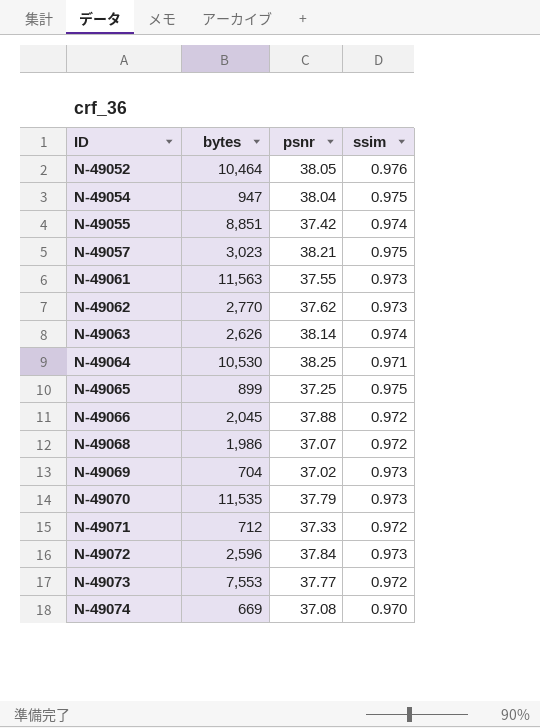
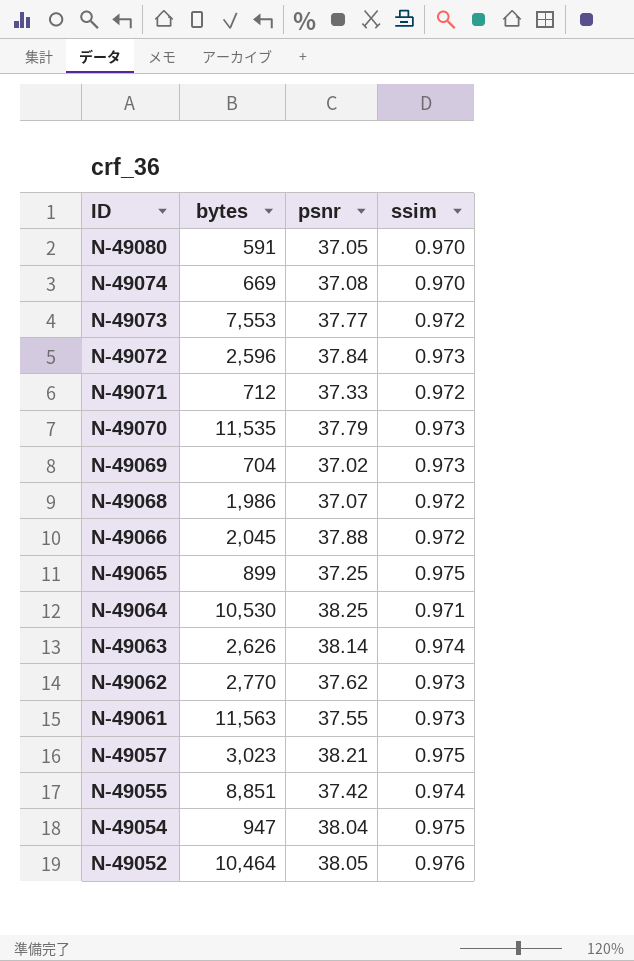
row order: ID ascending -> ID descending
row N-49080: none -> 591 | 37.05 | 0.970

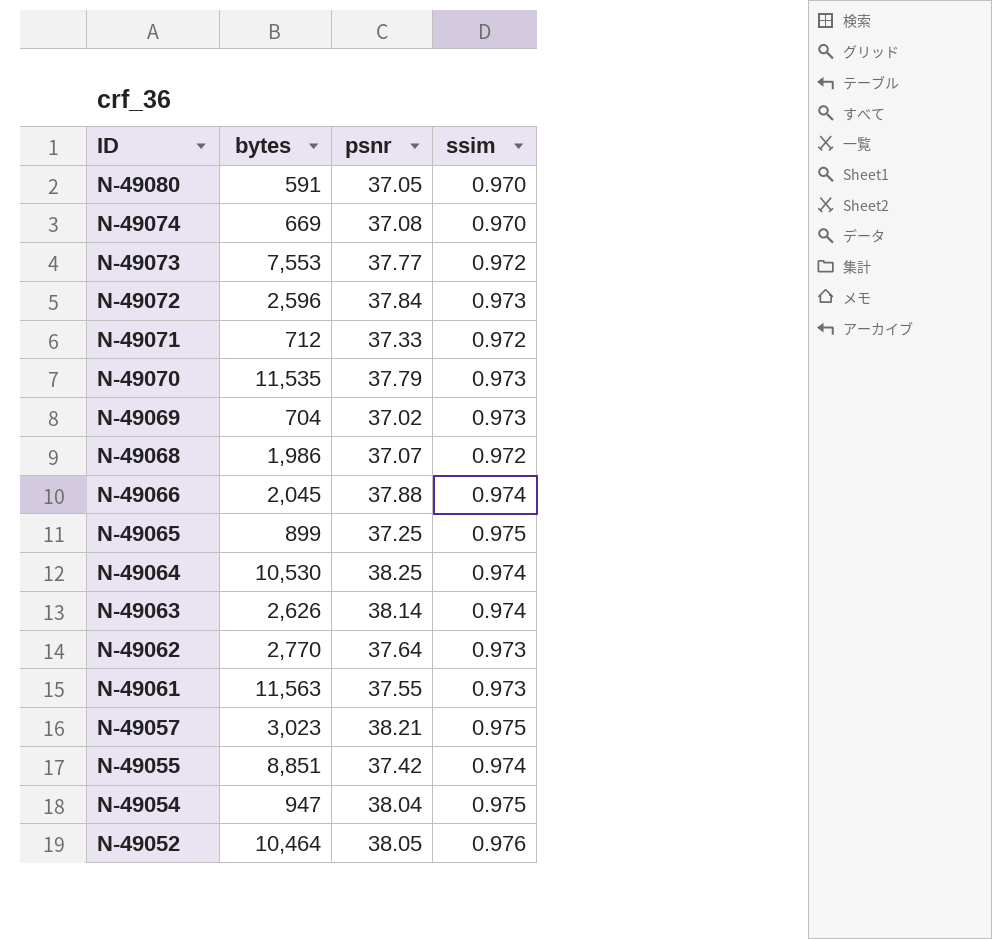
N-49066 | ssim: 0.972 -> 0.974
N-49064 | ssim: 0.971 -> 0.974
N-49062 | psnr: 37.62 -> 37.64

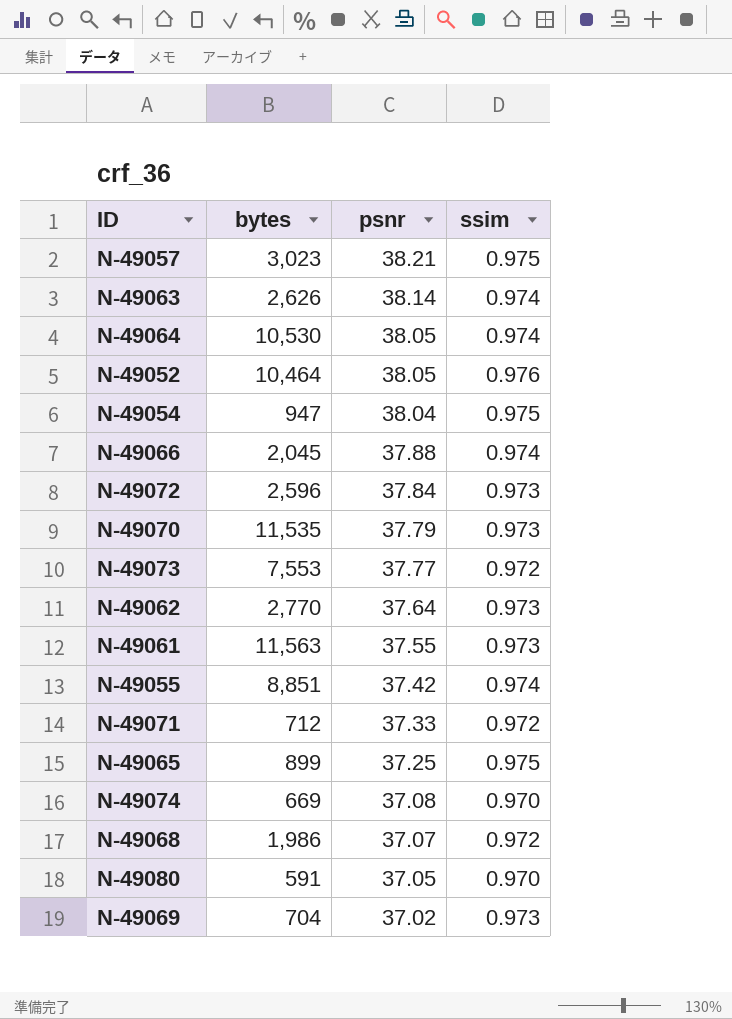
row order: ID descending -> psnr descending
N-49064 | psnr: 38.25 -> 38.05

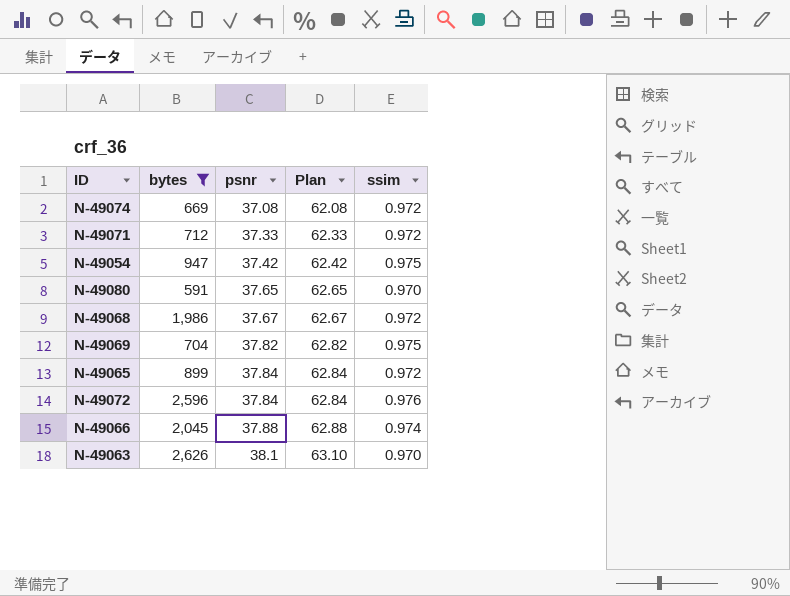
filter: none -> bytes <= 2,626
row order: psnr descending -> psnr ascending
column Plan | formula: none -> [psnr] + 25
N-49074 | ssim: 0.970 -> 0.972
N-49054 | psnr: 38.04 -> 37.42
N-49080 | psnr: 37.05 -> 37.65
N-49068 | psnr: 37.07 -> 37.67
N-49069 | psnr: 37.02 -> 37.82
N-49069 | ssim: 0.973 -> 0.975
N-49065 | psnr: 37.25 -> 37.84
N-49065 | ssim: 0.975 -> 0.972
N-49072 | ssim: 0.973 -> 0.976
N-49063 | psnr: 38.14 -> 38.1
N-49063 | ssim: 0.974 -> 0.970

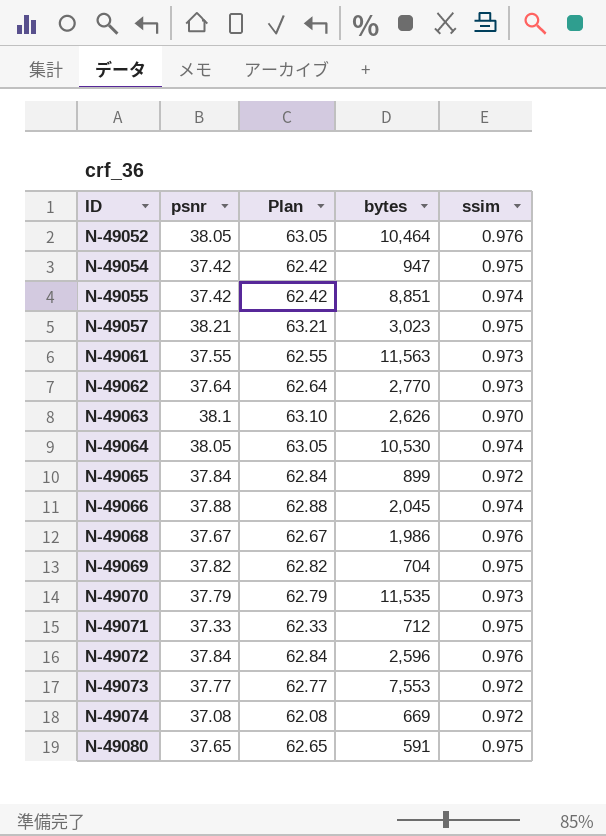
filter: bytes <= 2,626 -> none
row order: psnr ascending -> ID ascending
column bytes | position: 2 -> 4
N-49068 | ssim: 0.972 -> 0.976
N-49071 | ssim: 0.972 -> 0.975
N-49080 | ssim: 0.970 -> 0.975

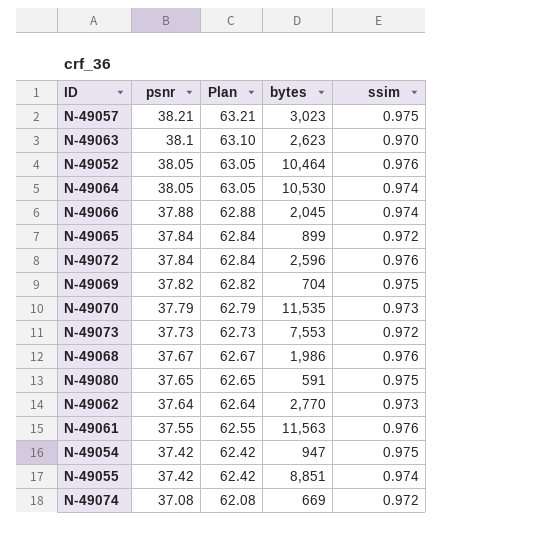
row order: ID ascending -> psnr descending
row N-49071: 37.33 | 62.33 | 712 | 0.975 -> none
N-49063 | bytes: 2,626 -> 2,623
N-49073 | psnr: 37.77 -> 37.73
N-49073 | Plan: 62.77 -> 62.73
N-49061 | ssim: 0.973 -> 0.976

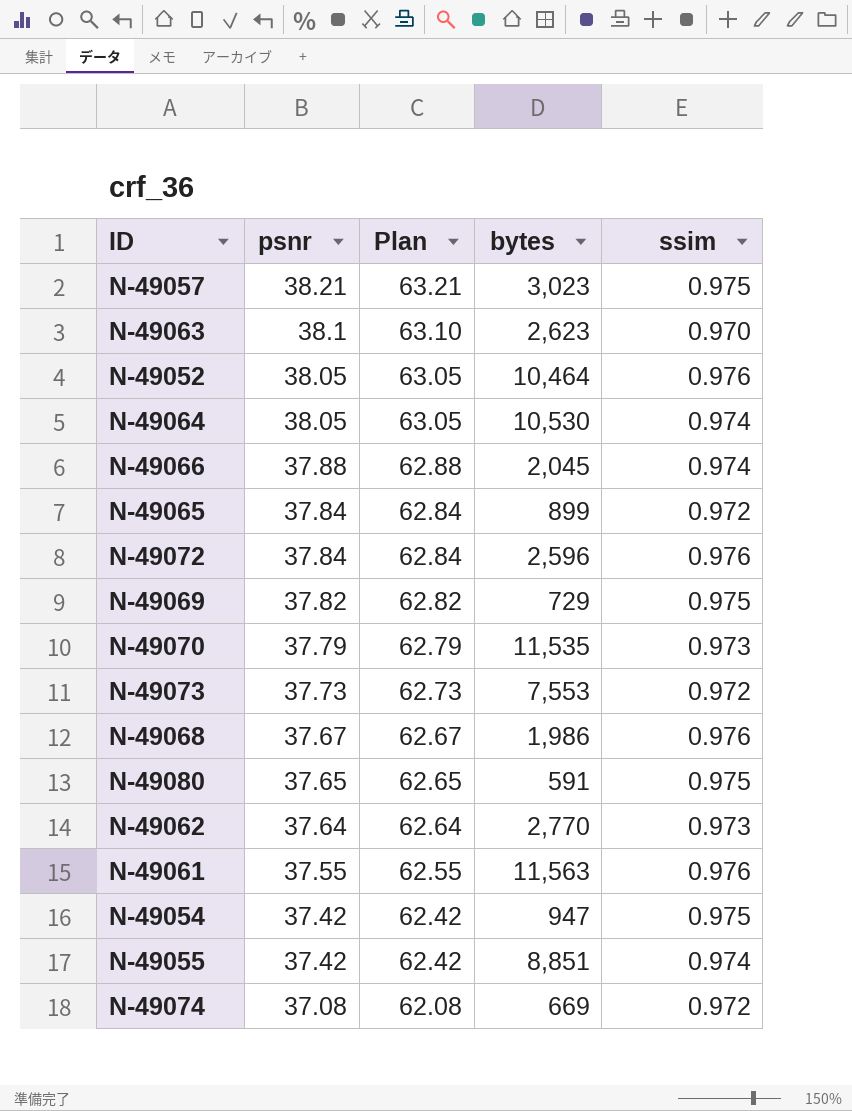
N-49069 | bytes: 704 -> 729

